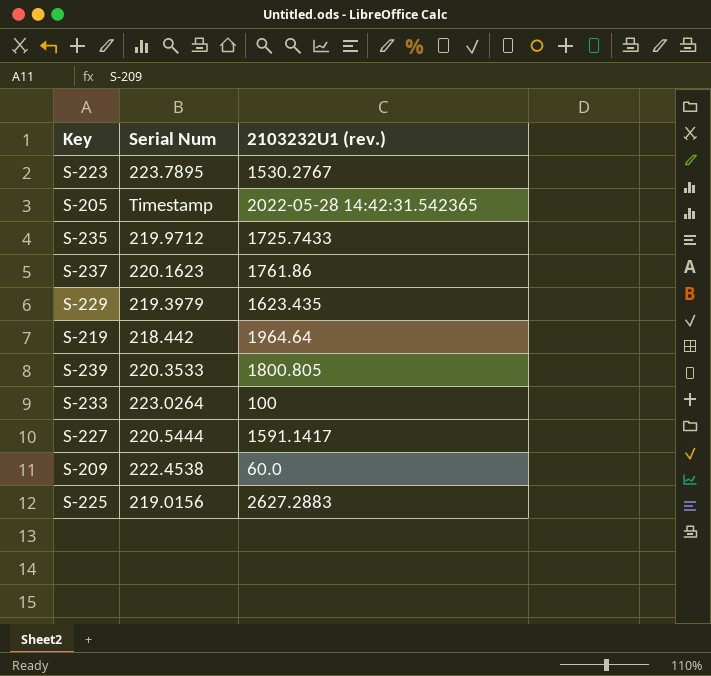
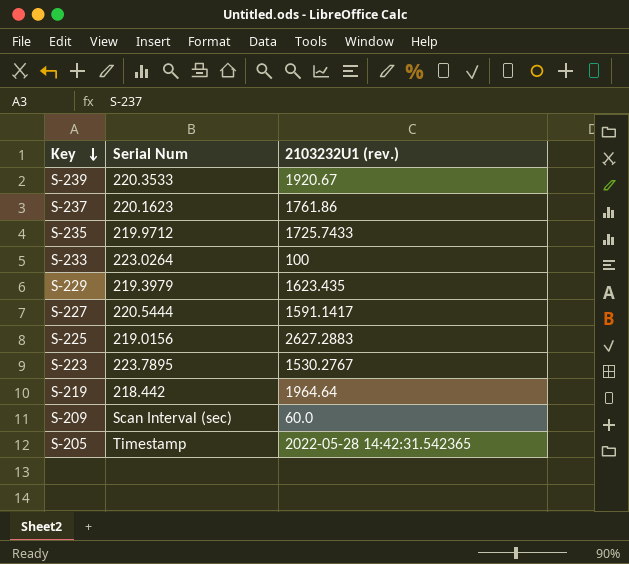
row order: none -> Key descending
S-239 | 2103232U1 (rev.): 1800.805 -> 1920.67
S-209 | Serial Num: 222.4538 -> Scan Interval (sec)

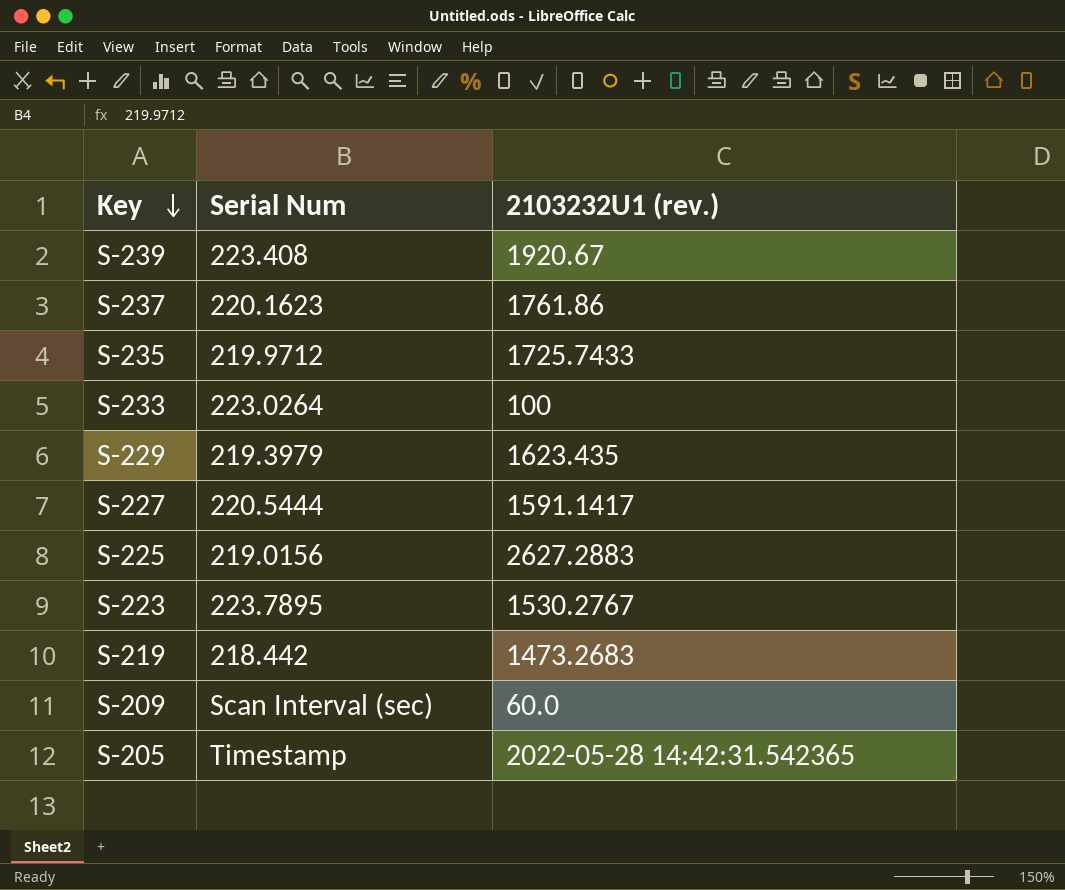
S-239 | Serial Num: 220.3533 -> 223.408
S-219 | 2103232U1 (rev.): 1964.64 -> 1473.2683

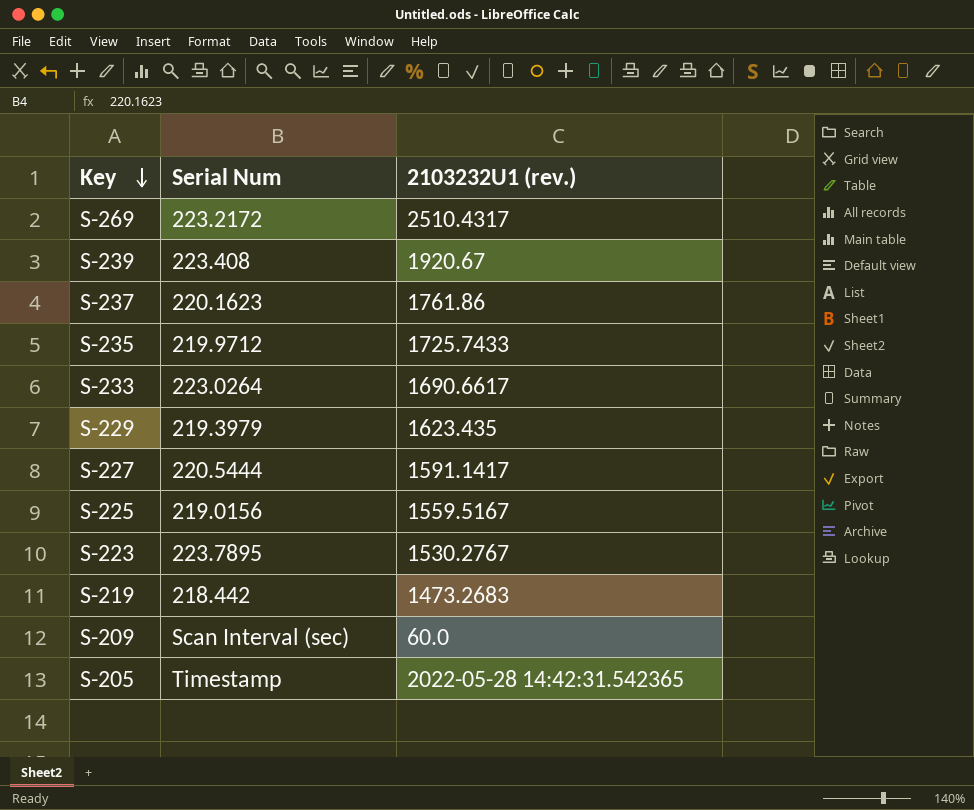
row S-269: none -> 223.2172 | 2510.4317
S-233 | 2103232U1 (rev.): 100 -> 1690.6617
S-225 | 2103232U1 (rev.): 2627.2883 -> 1559.5167

